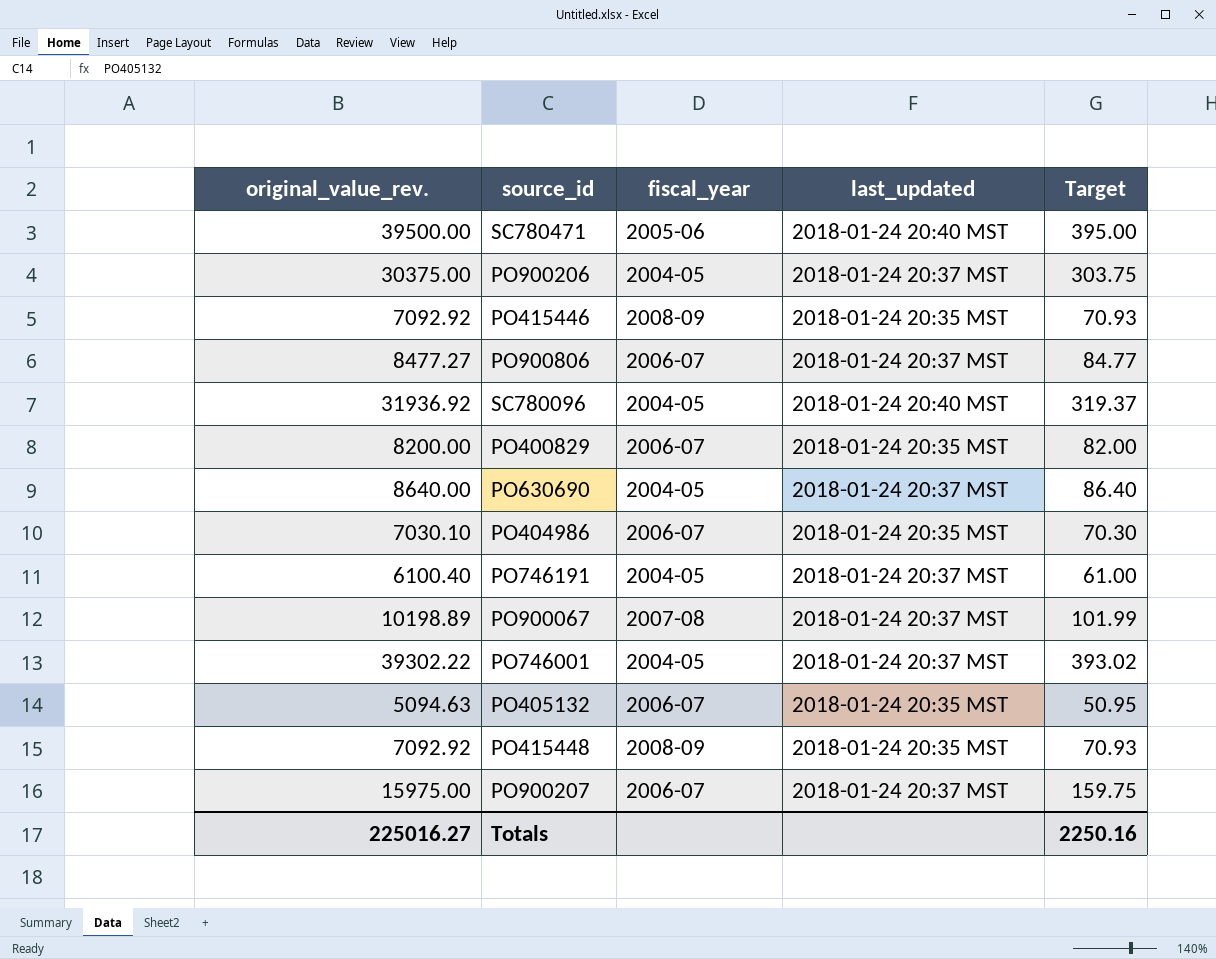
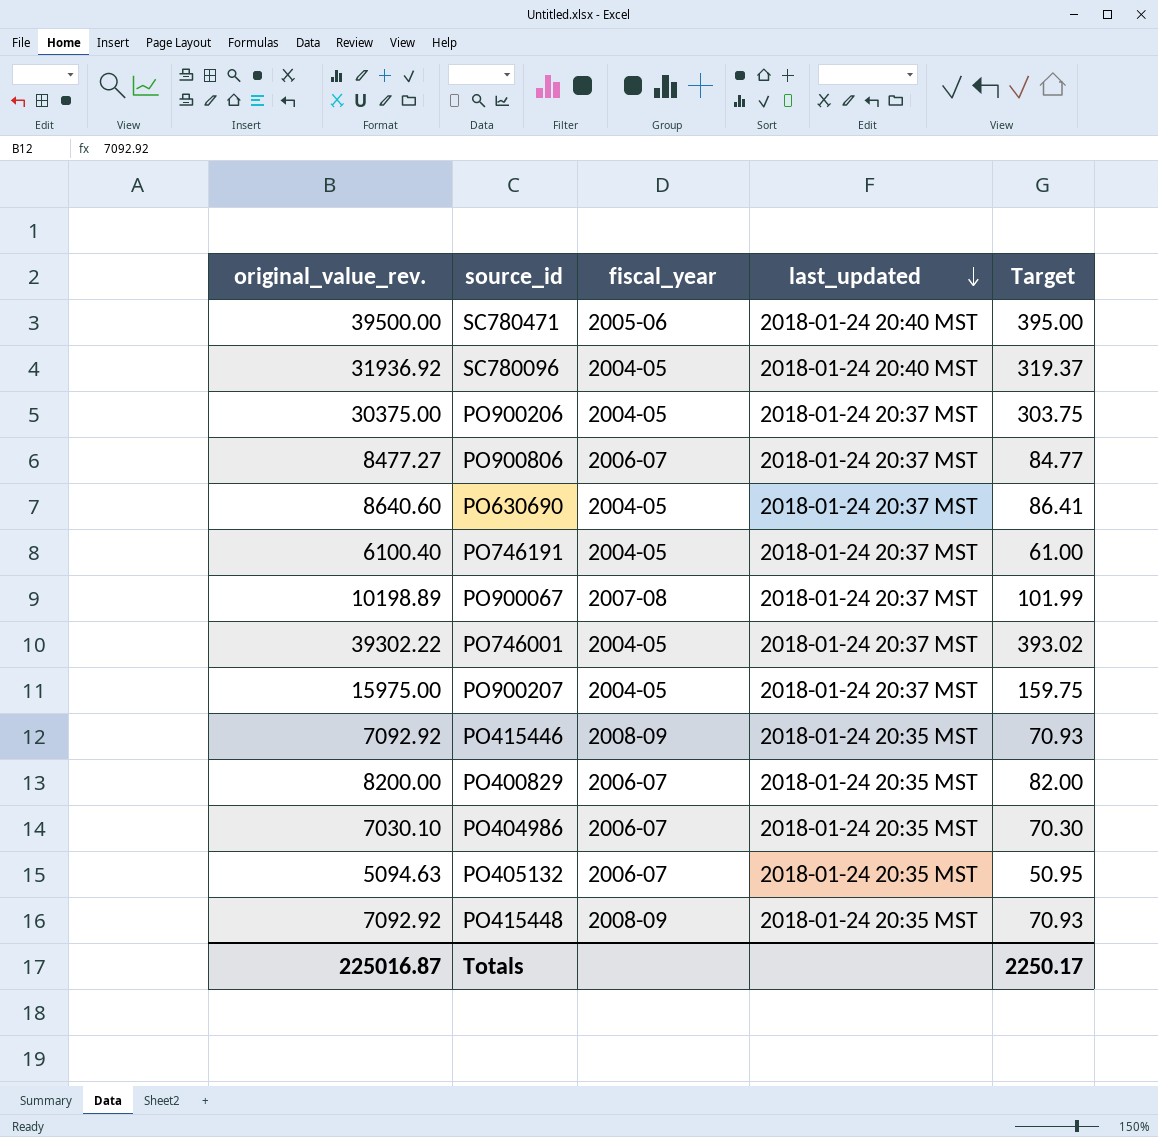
row order: none -> last_updated descending
PO630690 | original_value_rev.: 8640.00 -> 8640.60
PO630690 | Target: 86.40 -> 86.41
PO900207 | fiscal_year: 2006-07 -> 2004-05
Totals | original_value_rev.: 225016.27 -> 225016.87
Totals | Target: 2250.16 -> 2250.17

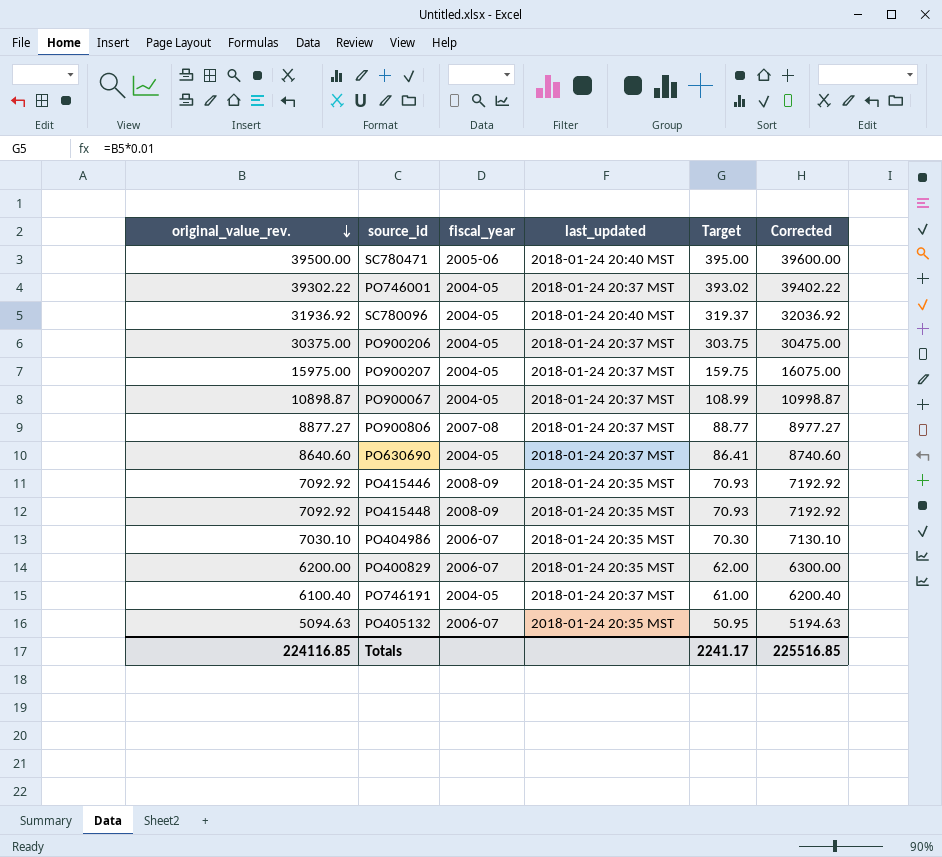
row order: last_updated descending -> original_value_rev. descending
column Corrected | formula: none -> [original_value_rev.] + 100
PO900067 | original_value_rev.: 10198.89 -> 10898.87
PO900067 | fiscal_year: 2007-08 -> 2004-05
PO900067 | Target: 101.99 -> 108.99
PO900806 | original_value_rev.: 8477.27 -> 8877.27
PO900806 | fiscal_year: 2006-07 -> 2007-08
PO900806 | Target: 84.77 -> 88.77
PO400829 | original_value_rev.: 8200.00 -> 6200.00
PO400829 | Target: 82.00 -> 62.00
Totals | original_value_rev.: 225016.87 -> 224116.85
Totals | Target: 2250.17 -> 2241.17

